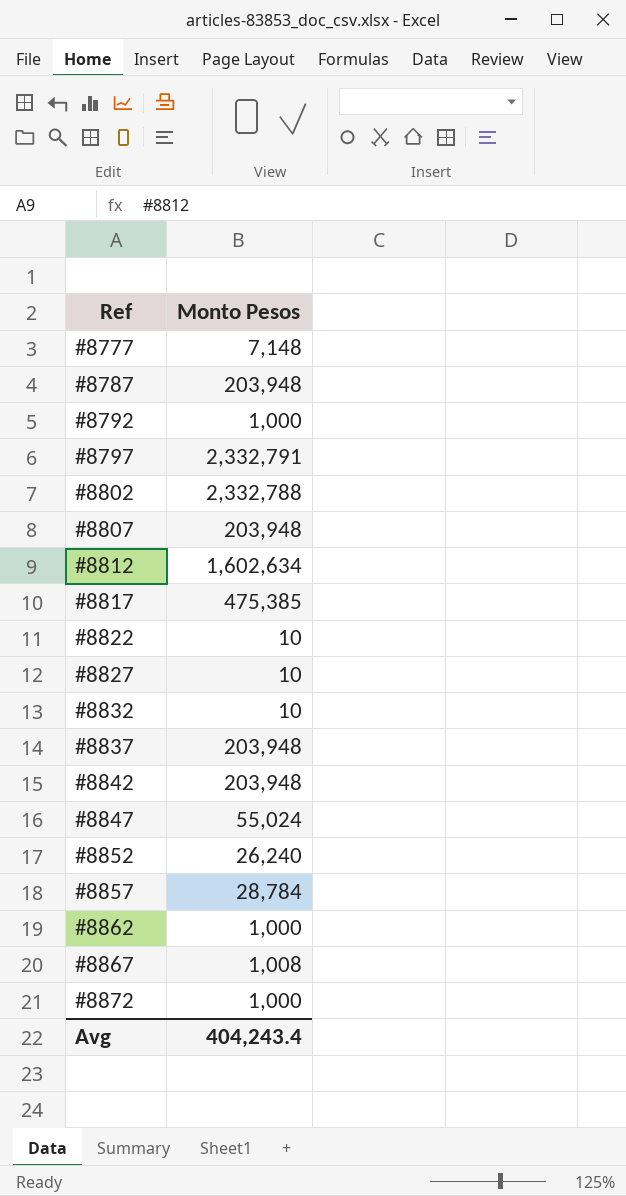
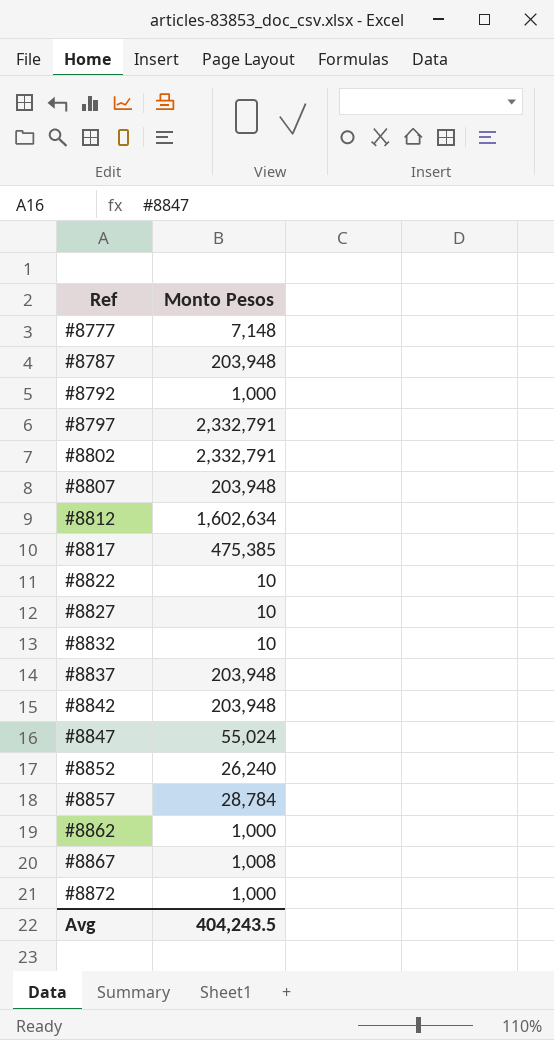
#8802 | Monto Pesos: 2,332,788 -> 2,332,791
Avg | Monto Pesos: 404,243.4 -> 404,243.5

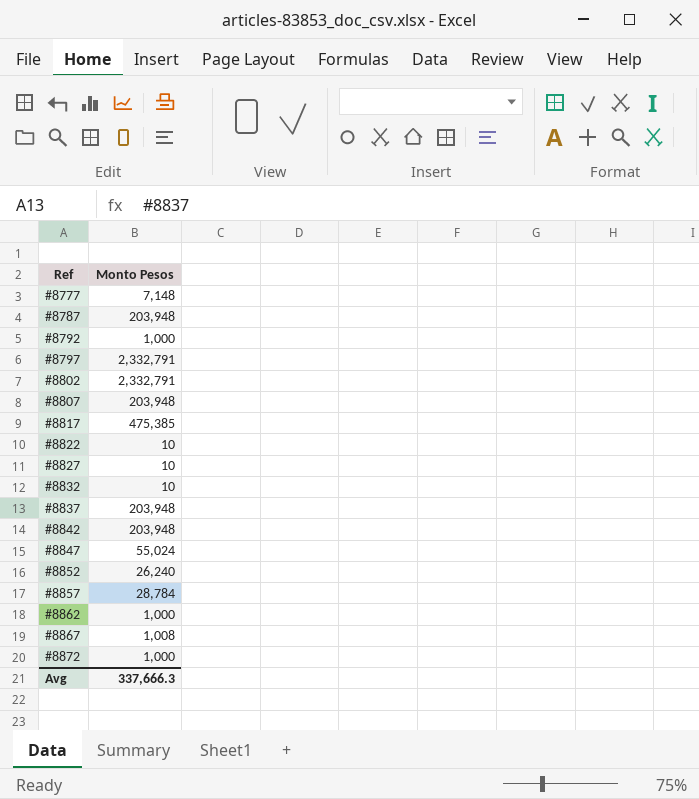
row #8812: 1,602,634 -> none
Avg | Monto Pesos: 404,243.5 -> 337,666.3

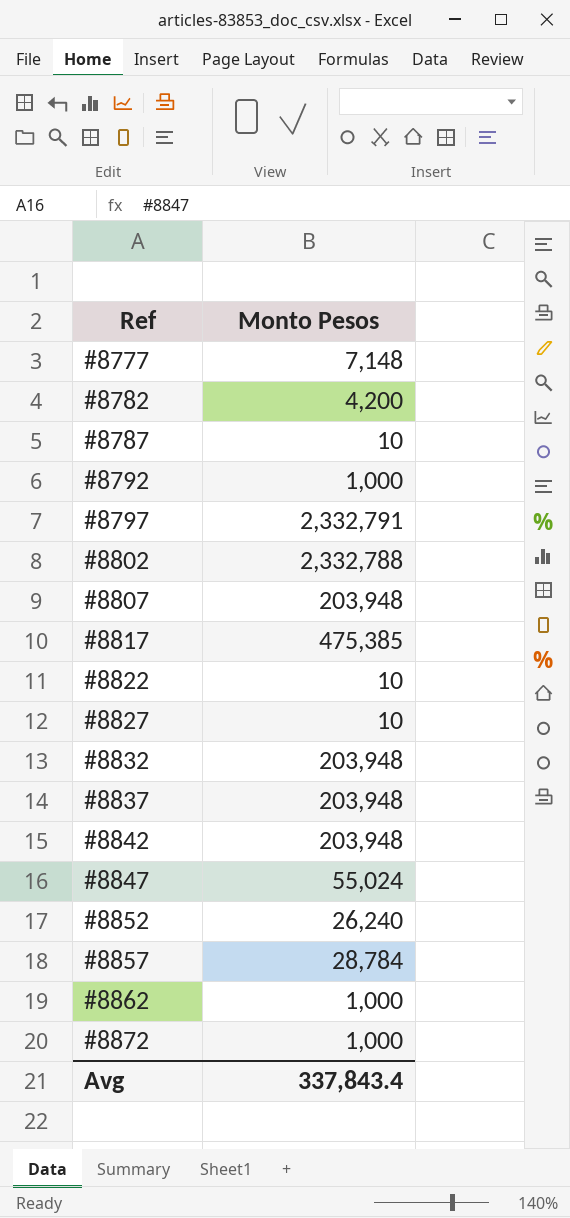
row #8867: 1,008 -> none
row #8782: none -> 4,200
#8787 | Monto Pesos: 203,948 -> 10
#8802 | Monto Pesos: 2,332,791 -> 2,332,788
#8832 | Monto Pesos: 10 -> 203,948
Avg | Monto Pesos: 337,666.3 -> 337,843.4

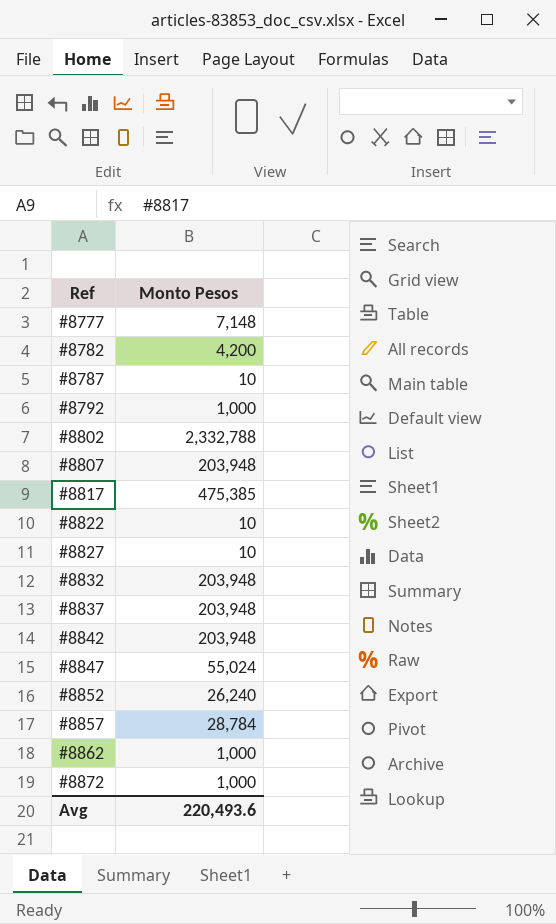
row #8797: 2,332,791 -> none
Avg | Monto Pesos: 337,843.4 -> 220,493.6

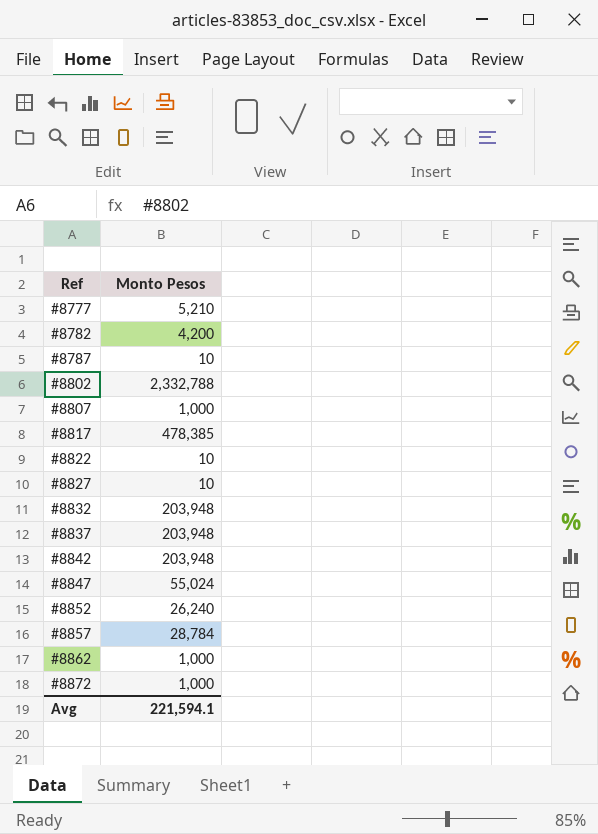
row #8792: 1,000 -> none
#8777 | Monto Pesos: 7,148 -> 5,210
#8807 | Monto Pesos: 203,948 -> 1,000
#8817 | Monto Pesos: 475,385 -> 478,385
Avg | Monto Pesos: 220,493.6 -> 221,594.1

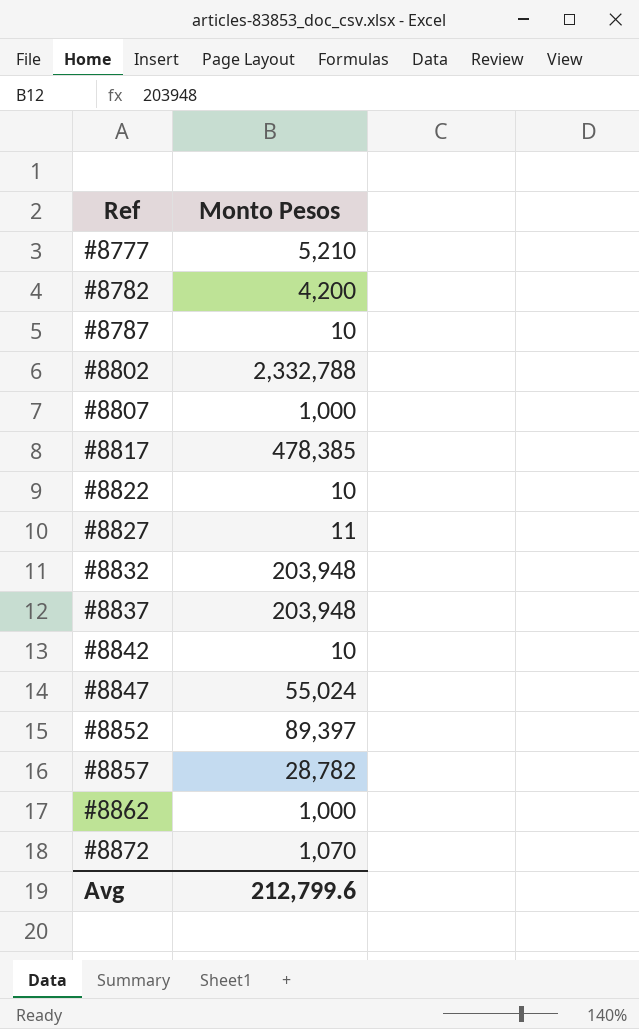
#8827 | Monto Pesos: 10 -> 11
#8842 | Monto Pesos: 203,948 -> 10
#8852 | Monto Pesos: 26,240 -> 89,397
#8857 | Monto Pesos: 28,784 -> 28,782
#8872 | Monto Pesos: 1,000 -> 1,070
Avg | Monto Pesos: 221,594.1 -> 212,799.6

